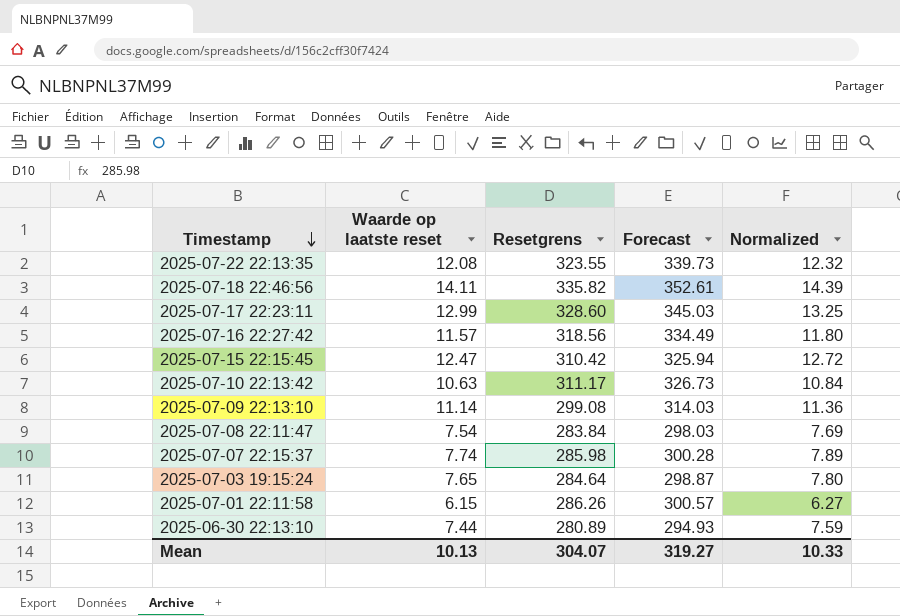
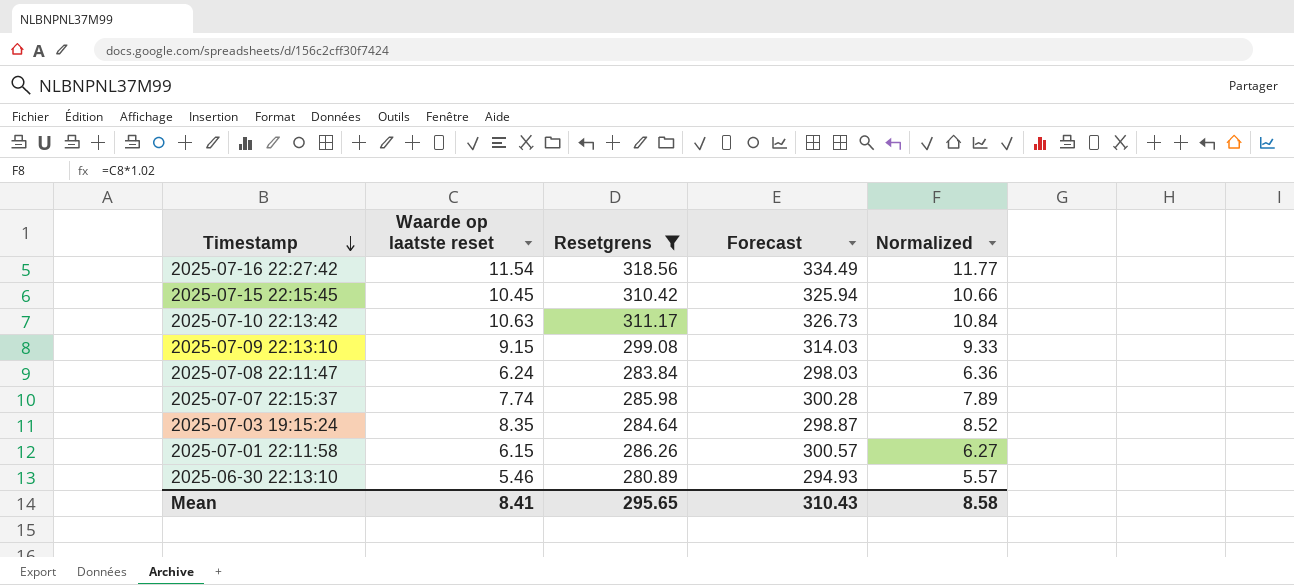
filter: none -> Resetgrens <= 318.56
2025-07-16 22:27:42 | Waarde op laatste reset: 11.57 -> 11.54
2025-07-16 22:27:42 | Normalized: 11.80 -> 11.77
2025-07-15 22:15:45 | Waarde op laatste reset: 12.47 -> 10.45
2025-07-15 22:15:45 | Normalized: 12.72 -> 10.66
2025-07-09 22:13:10 | Waarde op laatste reset: 11.14 -> 9.15
2025-07-09 22:13:10 | Normalized: 11.36 -> 9.33
2025-07-08 22:11:47 | Waarde op laatste reset: 7.54 -> 6.24
2025-07-08 22:11:47 | Normalized: 7.69 -> 6.36
2025-07-03 19:15:24 | Waarde op laatste reset: 7.65 -> 8.35
2025-07-03 19:15:24 | Normalized: 7.80 -> 8.52
2025-06-30 22:13:10 | Waarde op laatste reset: 7.44 -> 5.46
2025-06-30 22:13:10 | Normalized: 7.59 -> 5.57
Mean | Waarde op laatste reset: 10.13 -> 8.41
Mean | Resetgrens: 304.07 -> 295.65
Mean | Forecast: 319.27 -> 310.43
Mean | Normalized: 10.33 -> 8.58

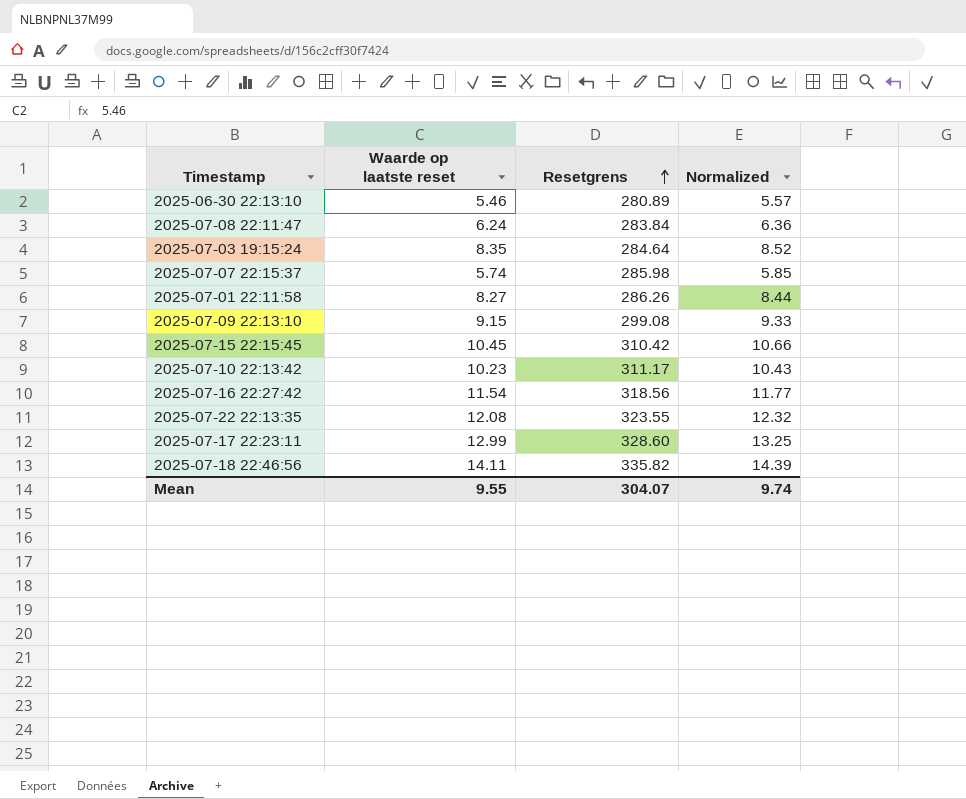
filter: Resetgrens <= 318.56 -> none
row order: Timestamp descending -> Resetgrens ascending
column Forecast | formula: [Resetgrens] * 1.05 -> none
2025-07-07 22:15:37 | Waarde op laatste reset: 7.74 -> 5.74
2025-07-07 22:15:37 | Normalized: 7.89 -> 5.85
2025-07-01 22:11:58 | Waarde op laatste reset: 6.15 -> 8.27
2025-07-01 22:11:58 | Normalized: 6.27 -> 8.44
2025-07-10 22:13:42 | Waarde op laatste reset: 10.63 -> 10.23
2025-07-10 22:13:42 | Normalized: 10.84 -> 10.43
Mean | Waarde op laatste reset: 8.41 -> 9.55
Mean | Resetgrens: 295.65 -> 304.07
Mean | Normalized: 8.58 -> 9.74

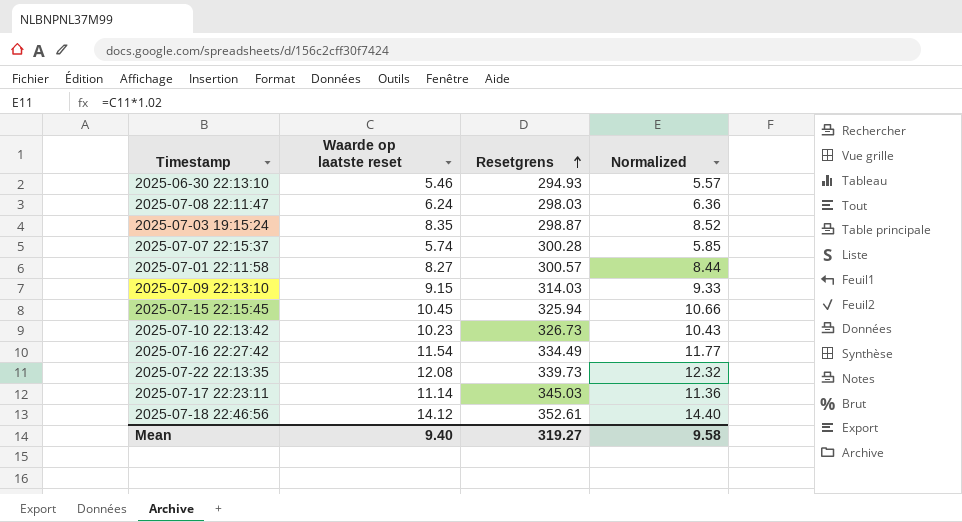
2025-06-30 22:13:10 | Resetgrens: 280.89 -> 294.93
2025-07-08 22:11:47 | Resetgrens: 283.84 -> 298.03
2025-07-03 19:15:24 | Resetgrens: 284.64 -> 298.87
2025-07-07 22:15:37 | Resetgrens: 285.98 -> 300.28
2025-07-01 22:11:58 | Resetgrens: 286.26 -> 300.57
2025-07-09 22:13:10 | Resetgrens: 299.08 -> 314.03
2025-07-15 22:15:45 | Resetgrens: 310.42 -> 325.94
2025-07-10 22:13:42 | Resetgrens: 311.17 -> 326.73
2025-07-16 22:27:42 | Resetgrens: 318.56 -> 334.49
2025-07-22 22:13:35 | Resetgrens: 323.55 -> 339.73
2025-07-17 22:23:11 | Waarde op laatste reset: 12.99 -> 11.14
2025-07-17 22:23:11 | Resetgrens: 328.60 -> 345.03
2025-07-17 22:23:11 | Normalized: 13.25 -> 11.36
2025-07-18 22:46:56 | Waarde op laatste reset: 14.11 -> 14.12
2025-07-18 22:46:56 | Resetgrens: 335.82 -> 352.61
2025-07-18 22:46:56 | Normalized: 14.39 -> 14.40
Mean | Waarde op laatste reset: 9.55 -> 9.40
Mean | Resetgrens: 304.07 -> 319.27
Mean | Normalized: 9.74 -> 9.58

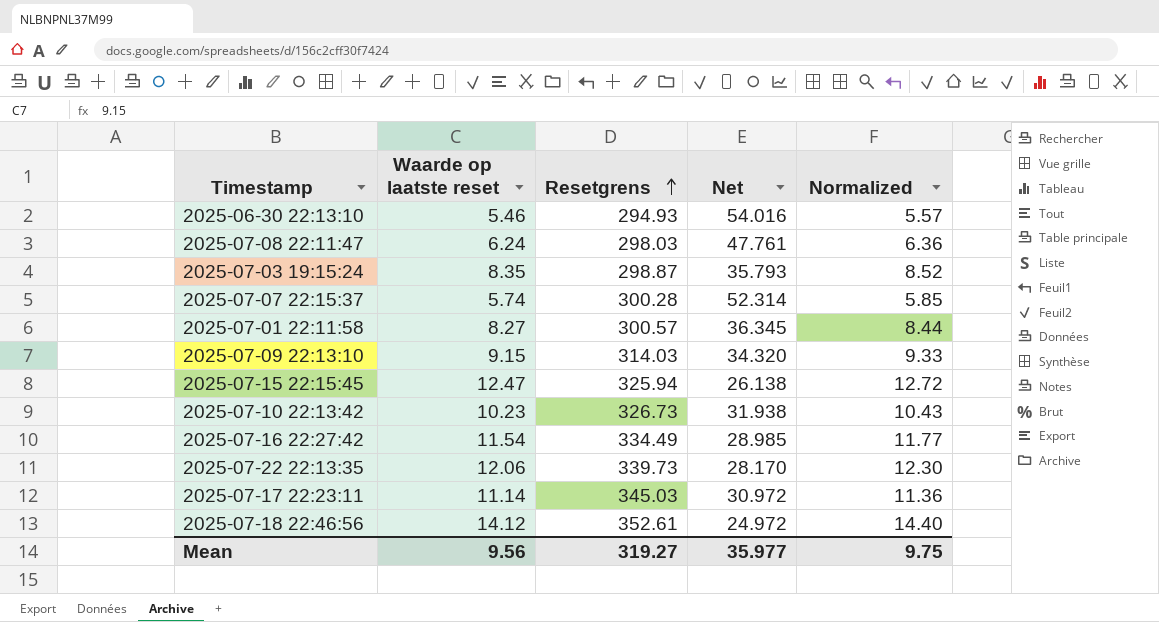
column Net | formula: none -> [Resetgrens] / [Waarde op laatste reset]
2025-07-15 22:15:45 | Waarde op laatste reset: 10.45 -> 12.47
2025-07-15 22:15:45 | Normalized: 10.66 -> 12.72
2025-07-22 22:13:35 | Waarde op laatste reset: 12.08 -> 12.06
2025-07-22 22:13:35 | Normalized: 12.32 -> 12.30
Mean | Waarde op laatste reset: 9.40 -> 9.56
Mean | Normalized: 9.58 -> 9.75

